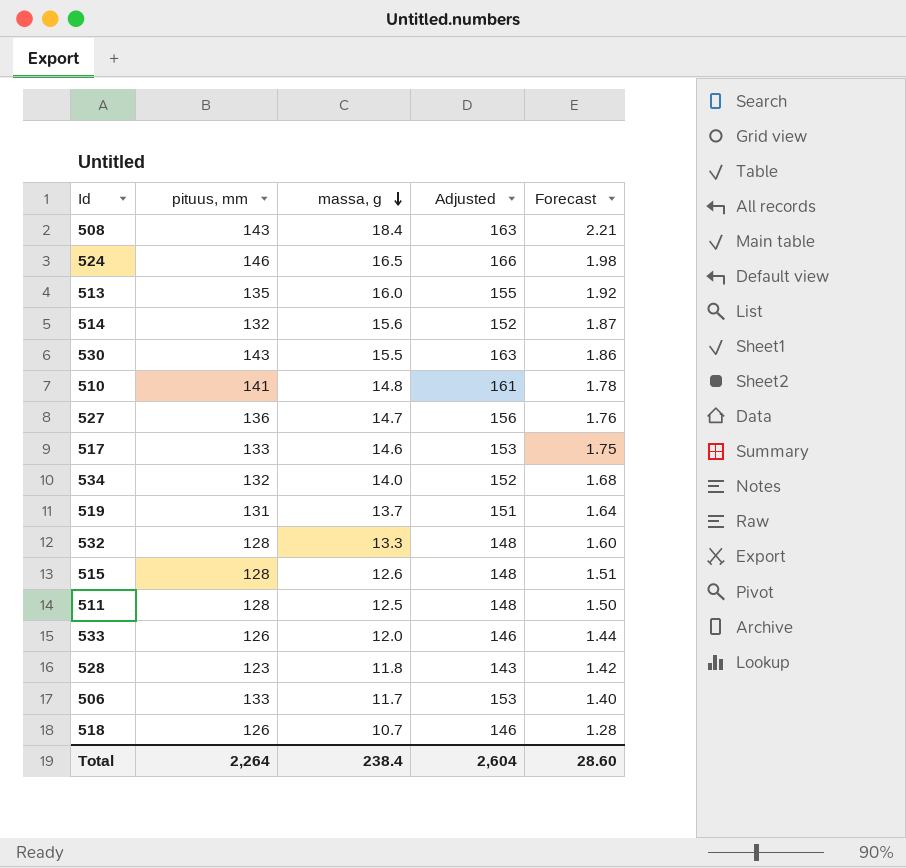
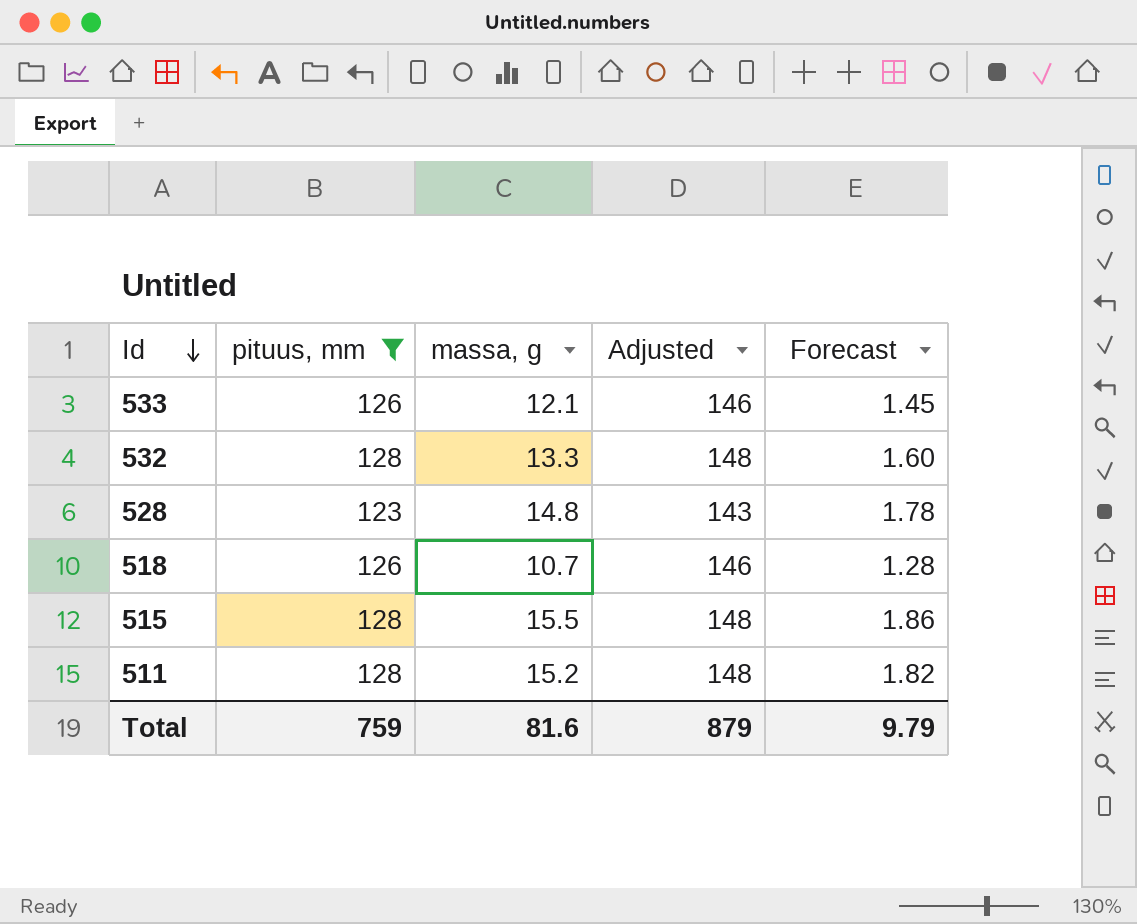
filter: none -> pituus, mm <= 128
row order: massa, g descending -> Id descending
533 | massa, g: 12.0 -> 12.1
533 | Forecast: 1.44 -> 1.45
528 | massa, g: 11.8 -> 14.8
528 | Forecast: 1.42 -> 1.78
515 | massa, g: 12.6 -> 15.5
515 | Forecast: 1.51 -> 1.86
511 | massa, g: 12.5 -> 15.2
511 | Forecast: 1.50 -> 1.82
Total | pituus, mm: 2,264 -> 759
Total | massa, g: 238.4 -> 81.6
Total | Adjusted: 2,604 -> 879
Total | Forecast: 28.60 -> 9.79

